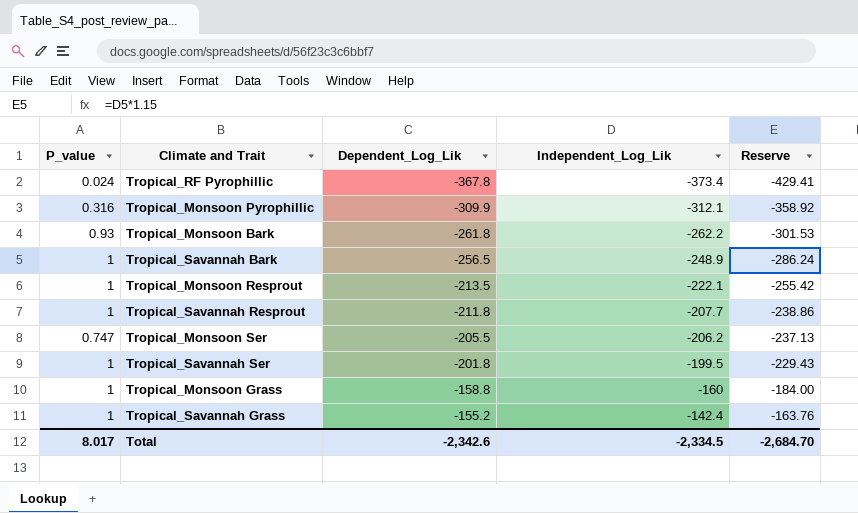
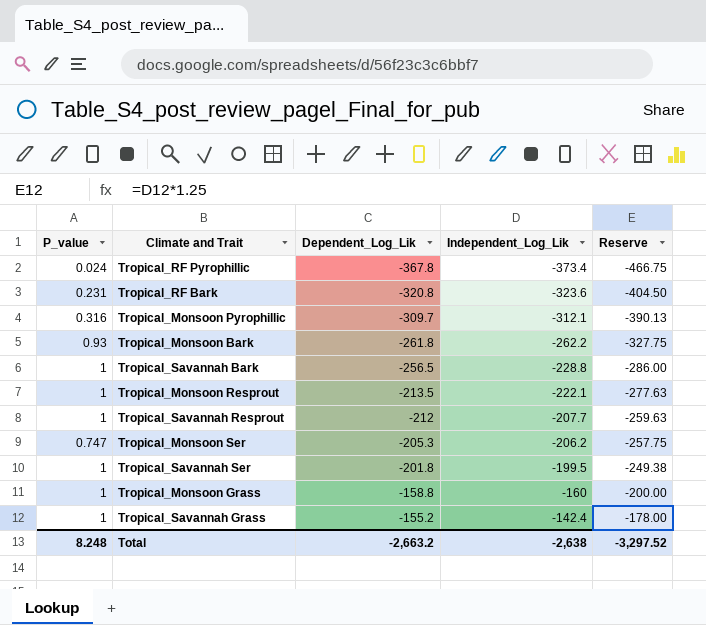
column Reserve | formula: [Independent_Log_Lik] * 1.15 -> [Independent_Log_Lik] * 1.25
row Tropical_RF Bark: none -> 0.231 | -320.8 | -323.6 | -404.50
Tropical_Monsoon Pyrophillic | Dependent_Log_Lik: -309.9 -> -309.7
Tropical_Savannah Bark | Independent_Log_Lik: -248.9 -> -228.8
Tropical_Savannah Resprout | Dependent_Log_Lik: -211.8 -> -212
Tropical_Monsoon Ser | Dependent_Log_Lik: -205.5 -> -205.3
Total | P_value: 8.017 -> 8.248
Total | Dependent_Log_Lik: -2,342.6 -> -2,663.2
Total | Independent_Log_Lik: -2,334.5 -> -2,638
Total | Reserve: -2,684.70 -> -3,297.52

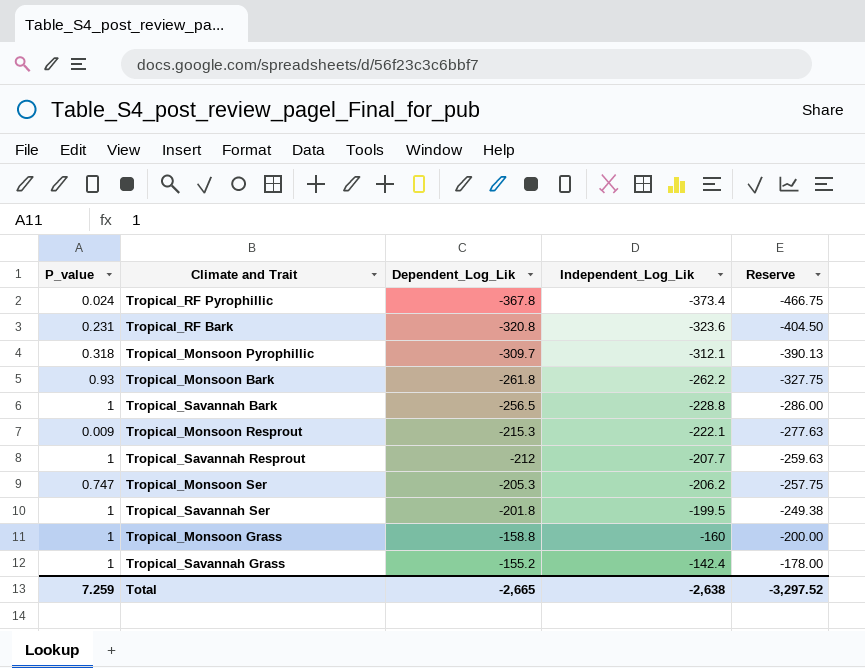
Tropical_Monsoon Pyrophillic | P_value: 0.316 -> 0.318
Tropical_Monsoon Resprout | P_value: 1 -> 0.009
Tropical_Monsoon Resprout | Dependent_Log_Lik: -213.5 -> -215.3
Total | P_value: 8.248 -> 7.259
Total | Dependent_Log_Lik: -2,663.2 -> -2,665

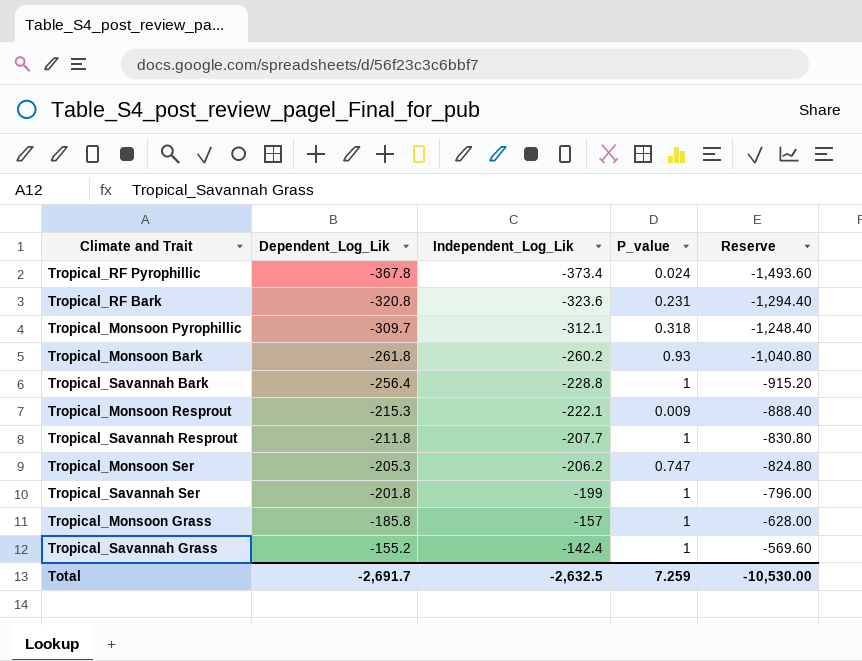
column P_value | position: 1 -> 4
column Reserve | formula: [Independent_Log_Lik] * 1.25 -> [Independent_Log_Lik] * 4
Tropical_Monsoon Bark | Independent_Log_Lik: -262.2 -> -260.2
Tropical_Savannah Bark | Dependent_Log_Lik: -256.5 -> -256.4
Tropical_Savannah Resprout | Dependent_Log_Lik: -212 -> -211.8
Tropical_Savannah Ser | Independent_Log_Lik: -199.5 -> -199
Tropical_Monsoon Grass | Dependent_Log_Lik: -158.8 -> -185.8
Tropical_Monsoon Grass | Independent_Log_Lik: -160 -> -157
Total | Dependent_Log_Lik: -2,665 -> -2,691.7
Total | Independent_Log_Lik: -2,638 -> -2,632.5
Total | Reserve: -3,297.52 -> -10,530.00

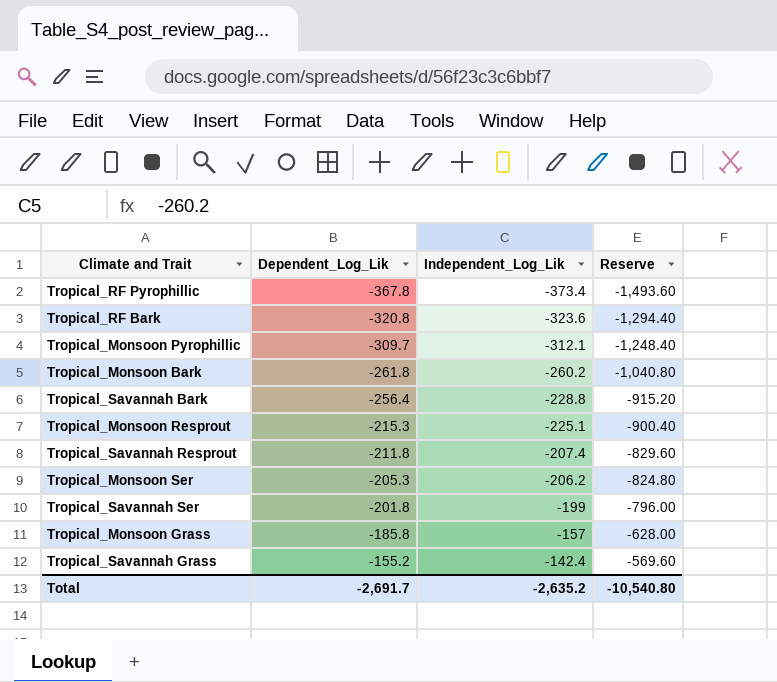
column P_value | position: 4 -> none
Tropical_Monsoon Resprout | Independent_Log_Lik: -222.1 -> -225.1
Tropical_Monsoon Resprout | Reserve: -888.40 -> -900.40
Tropical_Savannah Resprout | Independent_Log_Lik: -207.7 -> -207.4
Tropical_Savannah Resprout | Reserve: -830.80 -> -829.60
Total | Independent_Log_Lik: -2,632.5 -> -2,635.2
Total | Reserve: -10,530.00 -> -10,540.80

